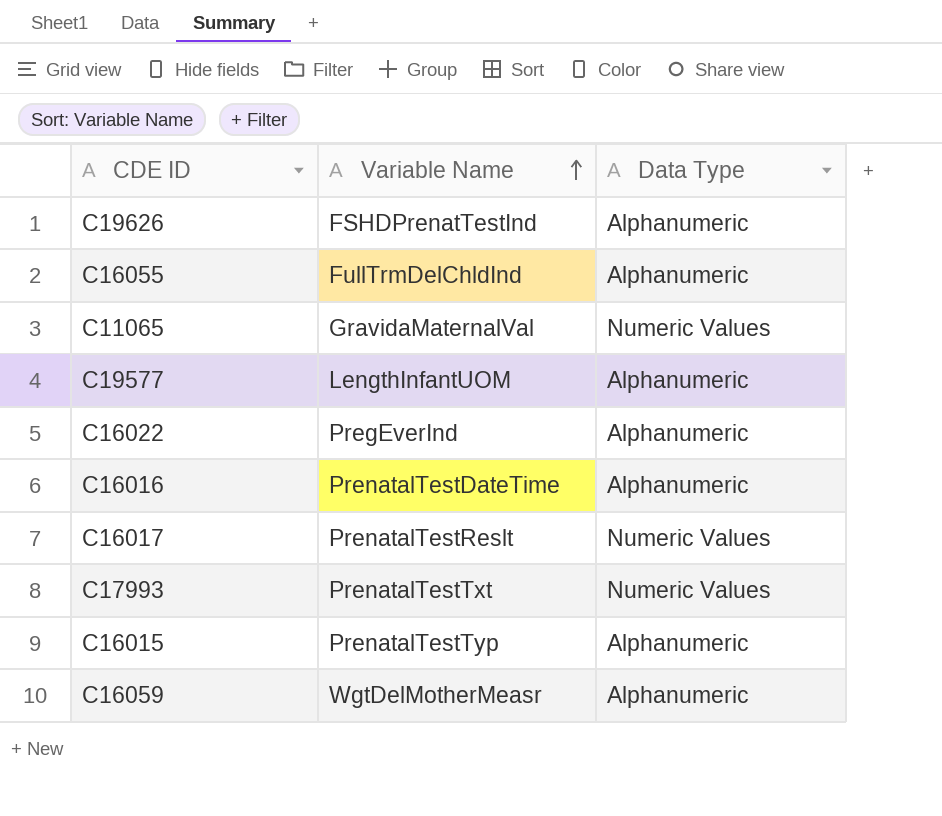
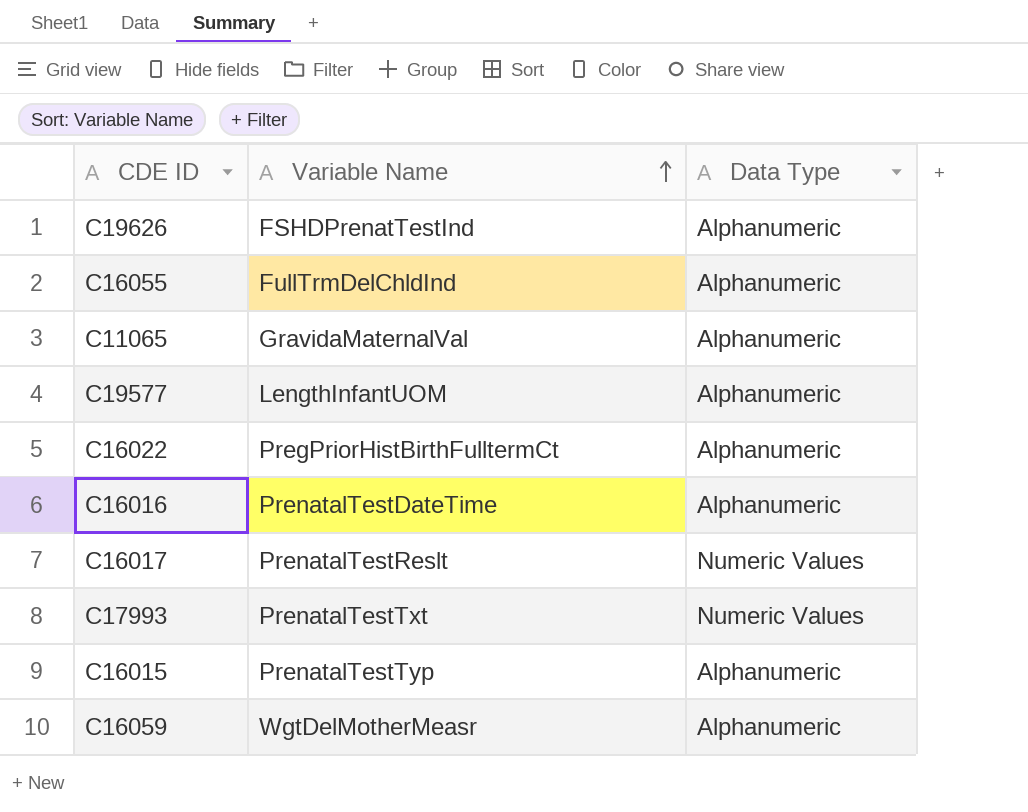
C11065 | Data Type: Numeric Values -> Alphanumeric
C16022 | Variable Name: PregEverInd -> PregPriorHistBirthFulltermCt

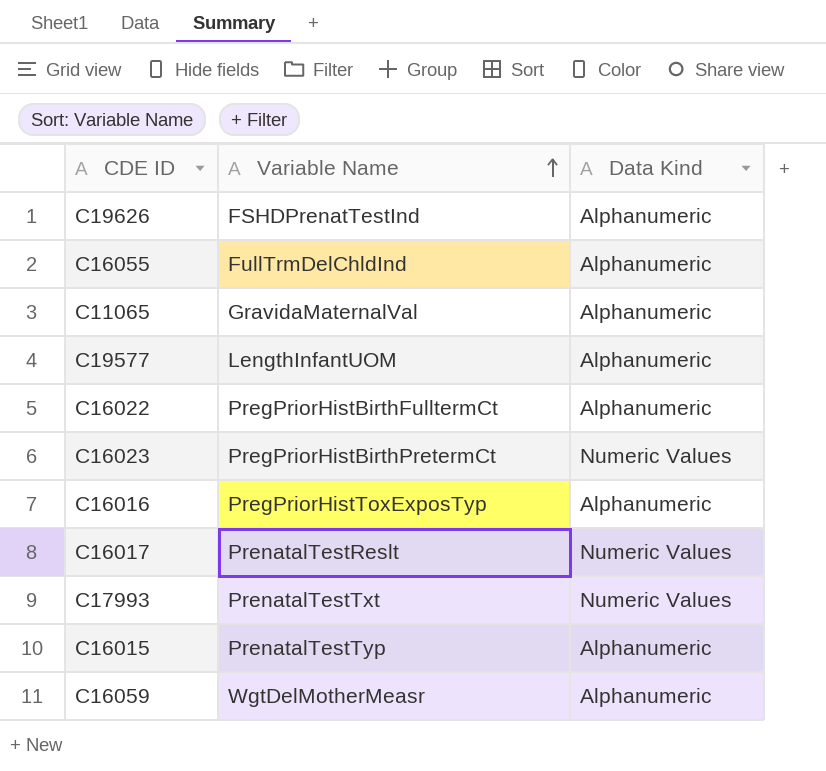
column name: Data Type -> Data Kind
row C16023: none -> PregPriorHistBirthPretermCt | Numeric Values
C16016 | Variable Name: PrenatalTestDateTime -> PregPriorHistToxExposTyp

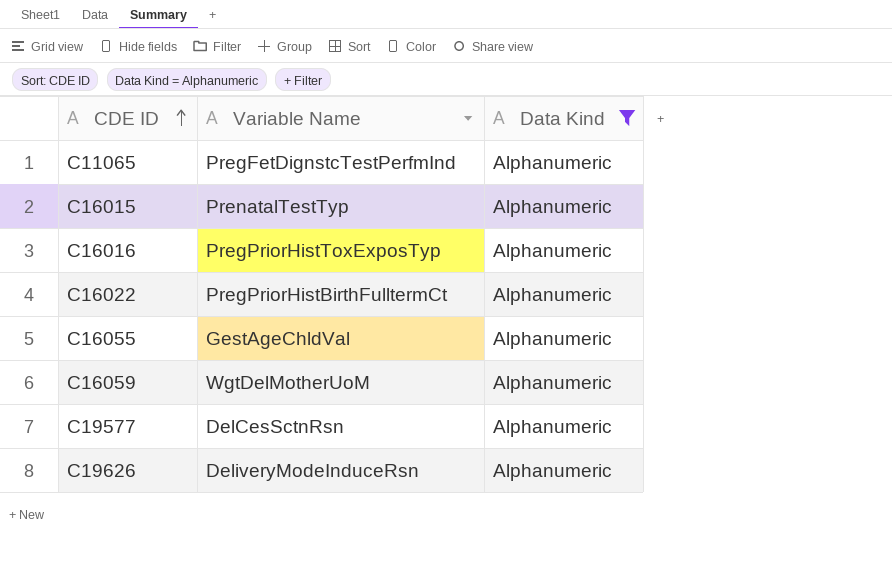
filter: none -> Data Kind = Alphanumeric
row order: Variable Name ascending -> CDE ID ascending
C11065 | Variable Name: GravidaMaternalVal -> PregFetDignstcTestPerfmInd
C16055 | Variable Name: FullTrmDelChldInd -> GestAgeChldVal
C16059 | Variable Name: WgtDelMotherMeasr -> WgtDelMotherUoM
C19577 | Variable Name: LengthInfantUOM -> DelCesSctnRsn
C19626 | Variable Name: FSHDPrenatTestInd -> DeliveryModeInduceRsn

